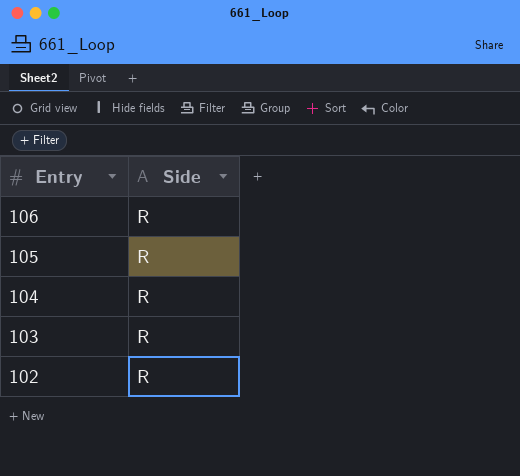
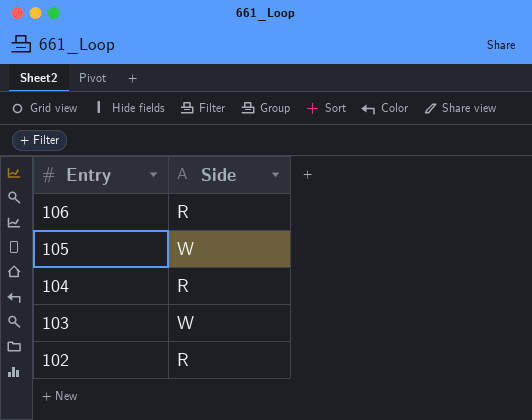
105 | Side: R -> W
103 | Side: R -> W

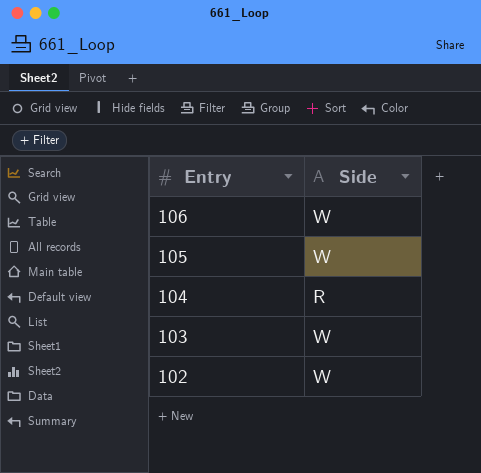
106 | Side: R -> W
102 | Side: R -> W

